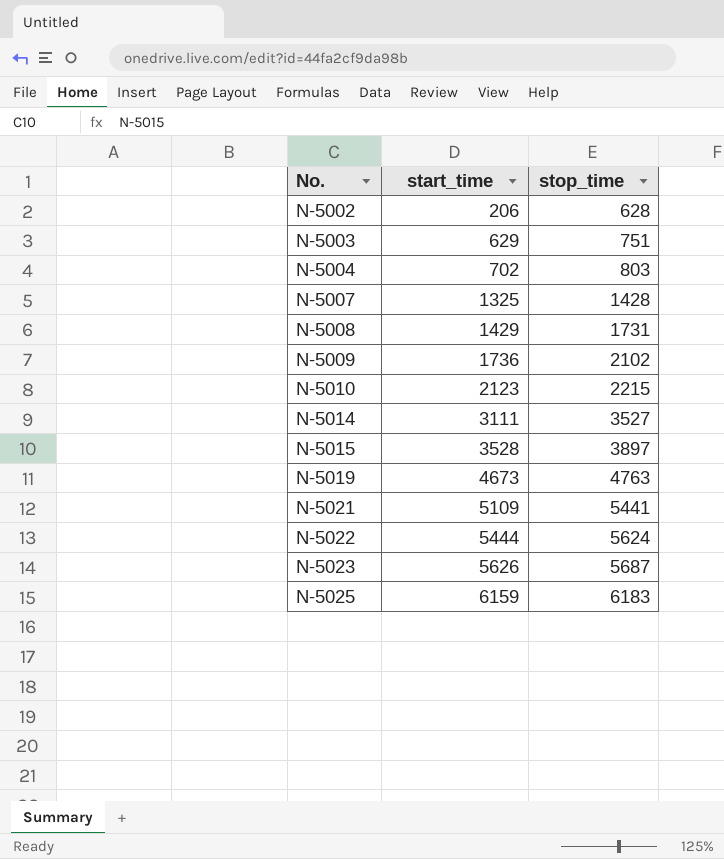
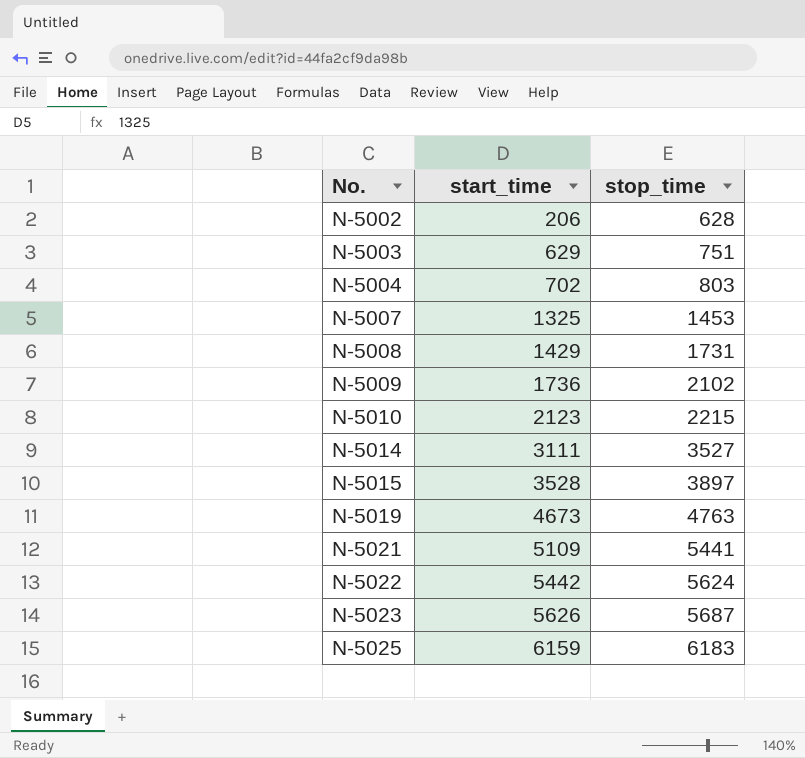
N-5007 | stop_time: 1428 -> 1453
N-5022 | start_time: 5444 -> 5442

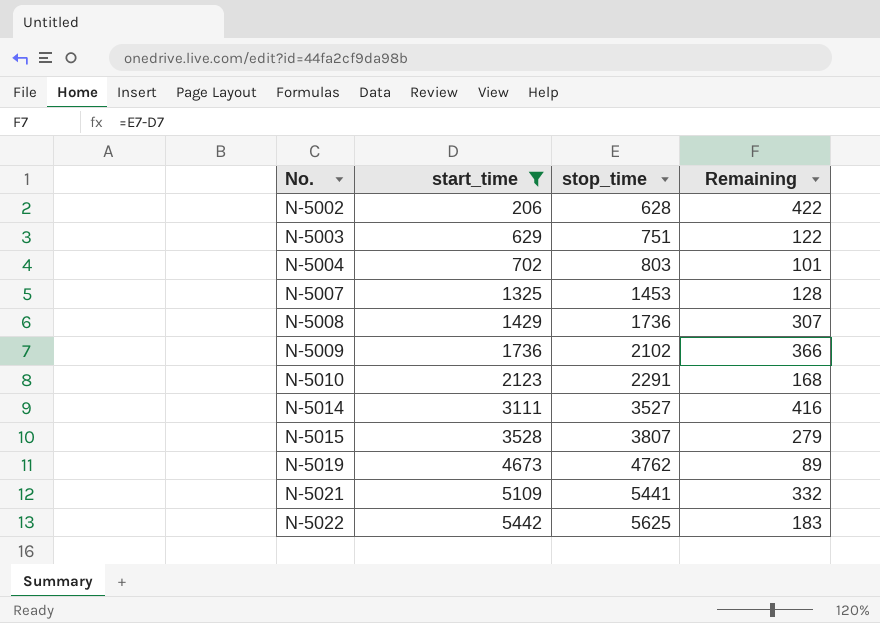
filter: none -> start_time <= 5442
column Remaining | formula: none -> [stop_time] - [start_time]
N-5008 | stop_time: 1731 -> 1736
N-5010 | stop_time: 2215 -> 2291
N-5015 | stop_time: 3897 -> 3807
N-5019 | stop_time: 4763 -> 4762
N-5022 | stop_time: 5624 -> 5625

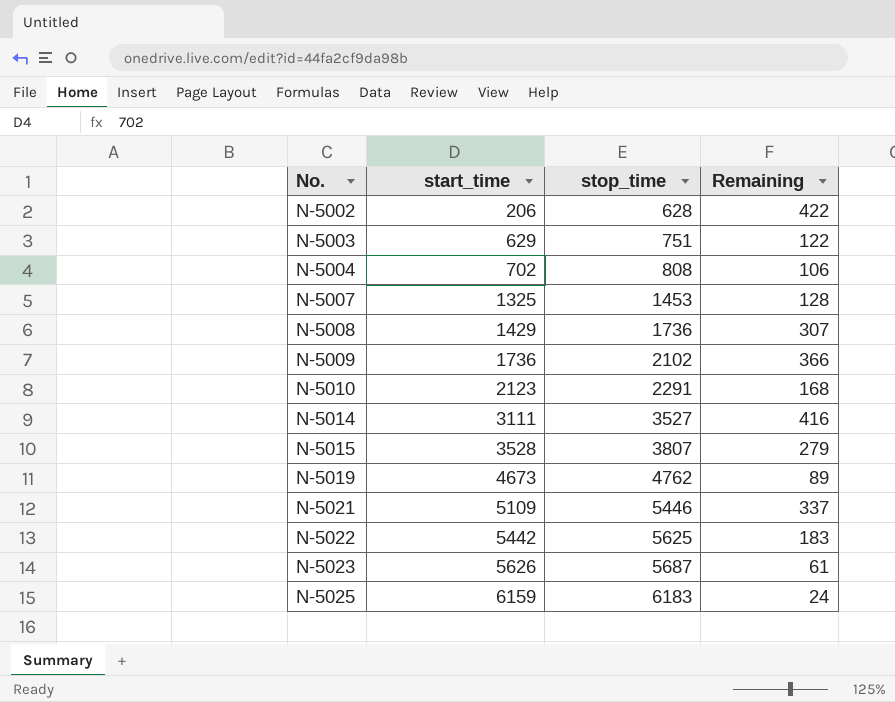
filter: start_time <= 5442 -> none
N-5004 | stop_time: 803 -> 808
N-5004 | Remaining: 101 -> 106
N-5021 | stop_time: 5441 -> 5446
N-5021 | Remaining: 332 -> 337

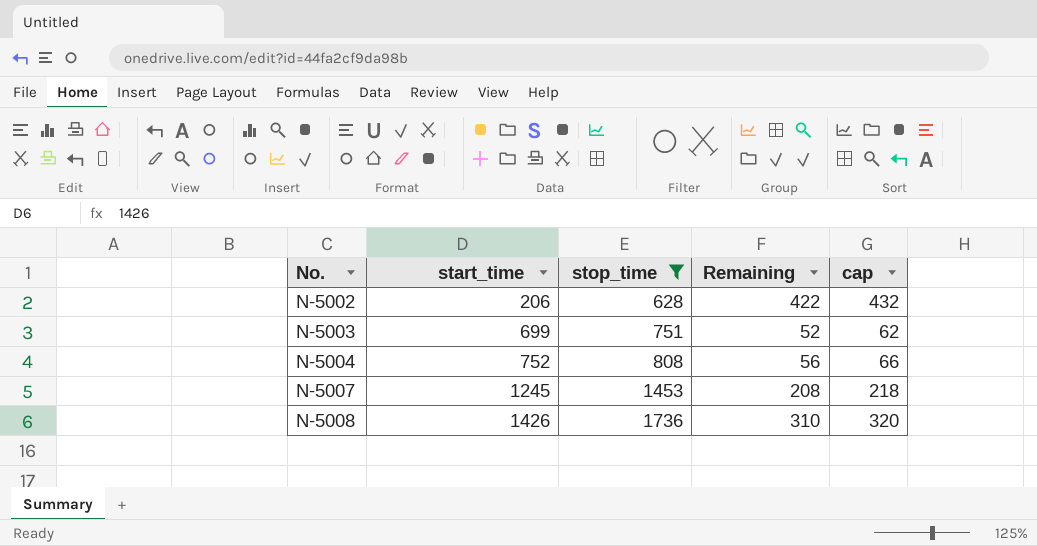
filter: none -> stop_time <= 1736
column cap | formula: none -> [Remaining] + 10
N-5003 | start_time: 629 -> 699
N-5003 | Remaining: 122 -> 52
N-5004 | start_time: 702 -> 752
N-5004 | Remaining: 106 -> 56
N-5007 | start_time: 1325 -> 1245
N-5007 | Remaining: 128 -> 208
N-5008 | start_time: 1429 -> 1426
N-5008 | Remaining: 307 -> 310

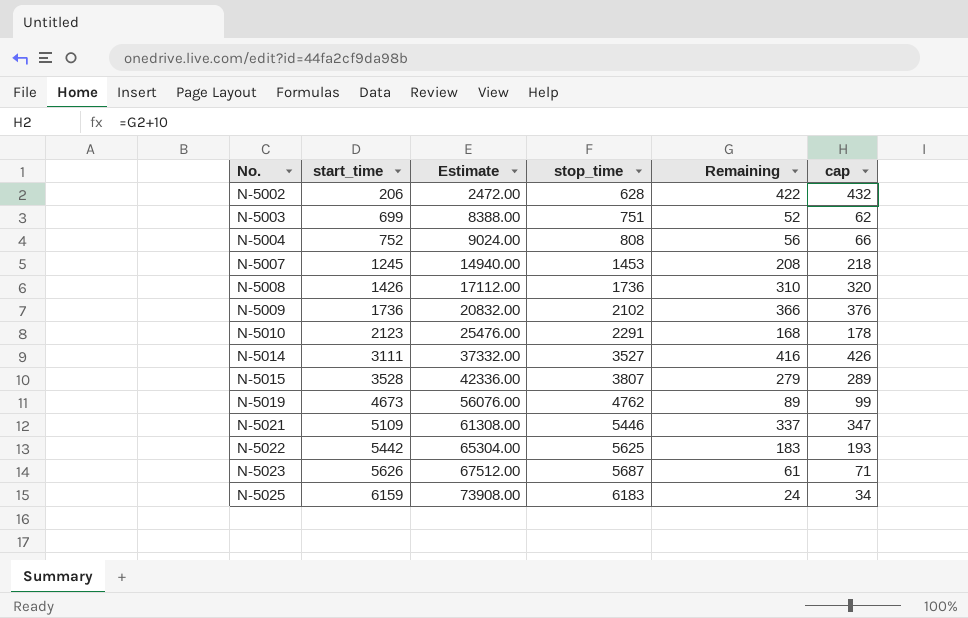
filter: stop_time <= 1736 -> none
column Estimate | formula: none -> [start_time] * 12

